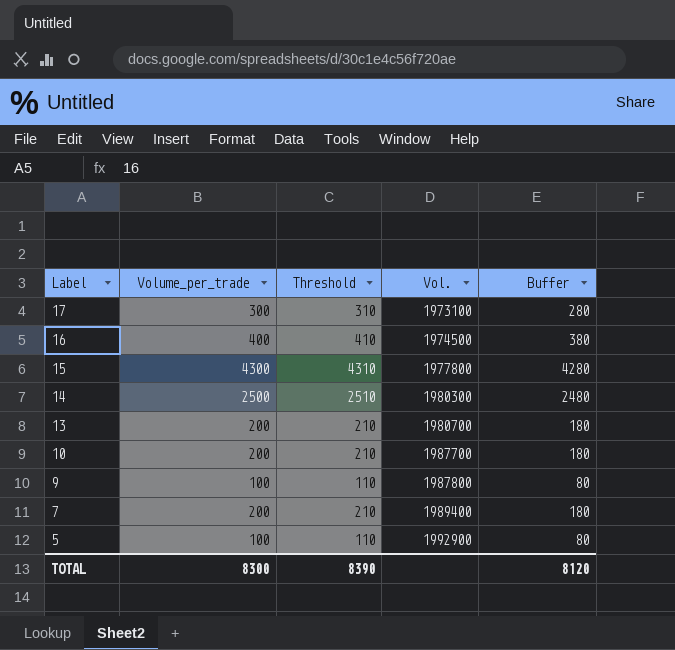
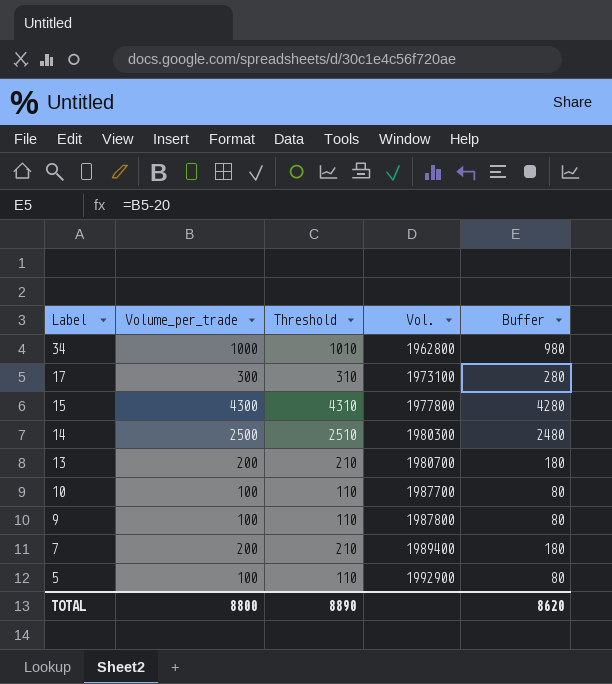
row 16: 400 | 410 | 1974500 | 380 -> none
row 34: none -> 1000 | 1010 | 1962800 | 980
10 | Volume_per_trade: 200 -> 100
10 | Threshold: 210 -> 110
10 | Buffer: 180 -> 80
TOTAL | Volume_per_trade: 8300 -> 8800
TOTAL | Threshold: 8390 -> 8890
TOTAL | Buffer: 8120 -> 8620

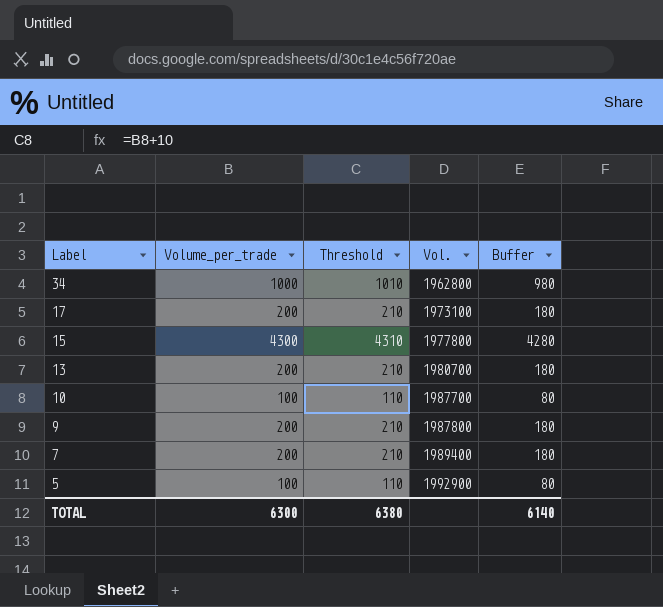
row 14: 2500 | 2510 | 1980300 | 2480 -> none
17 | Volume_per_trade: 300 -> 200
17 | Threshold: 310 -> 210
17 | Buffer: 280 -> 180
9 | Volume_per_trade: 100 -> 200
9 | Threshold: 110 -> 210
9 | Buffer: 80 -> 180
TOTAL | Volume_per_trade: 8800 -> 6300
TOTAL | Threshold: 8890 -> 6380
TOTAL | Buffer: 8620 -> 6140

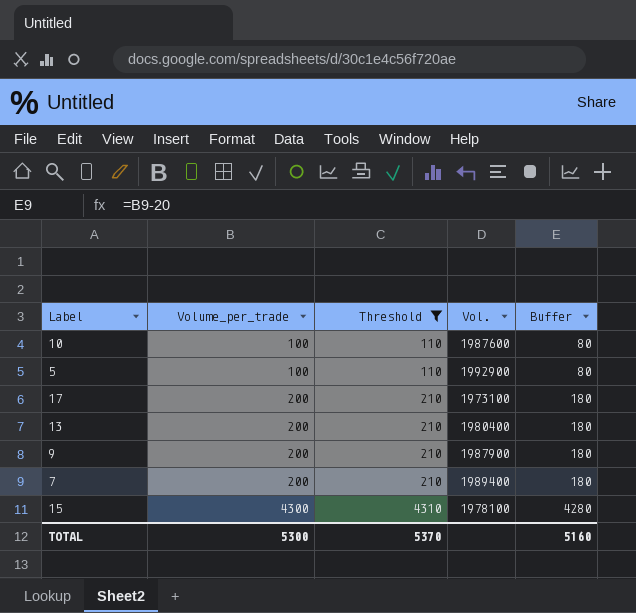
filter: none -> Threshold != 1010
row order: Label descending -> Volume_per_trade ascending
10 | Vol.: 1987700 -> 1987600
13 | Vol.: 1980700 -> 1980400
9 | Vol.: 1987800 -> 1987900
15 | Vol.: 1977800 -> 1978100
TOTAL | Volume_per_trade: 6300 -> 5300
TOTAL | Threshold: 6380 -> 5370
TOTAL | Buffer: 6140 -> 5160

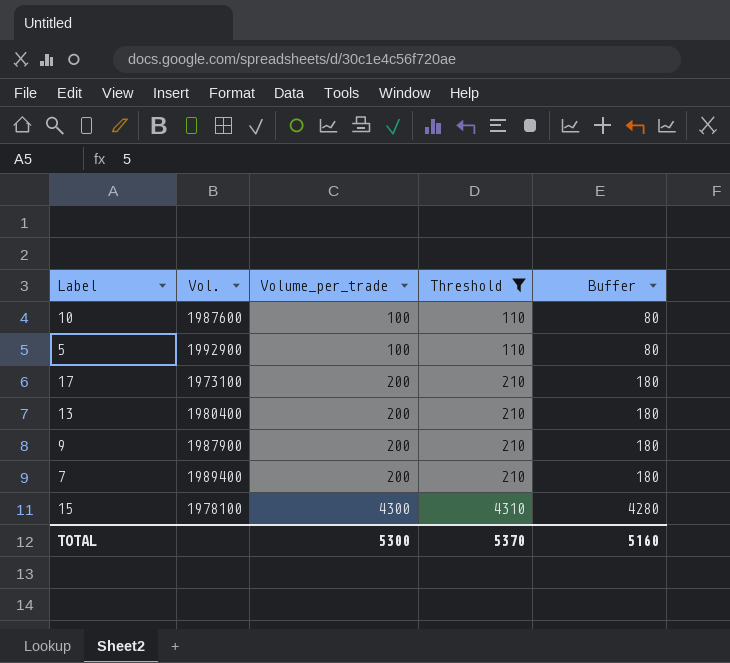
column Vol. | position: 4 -> 2

